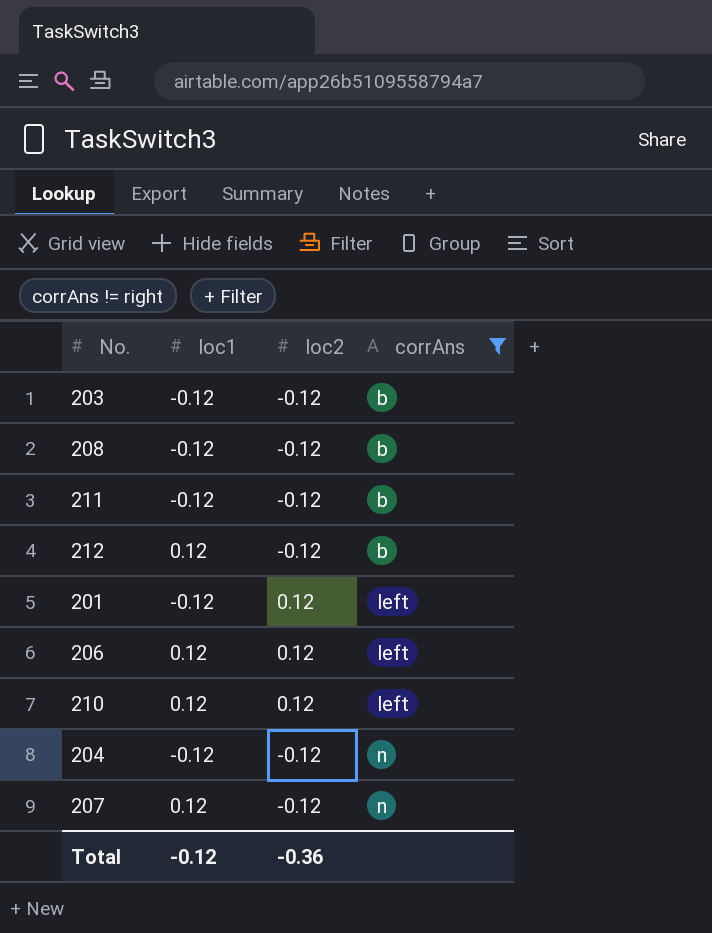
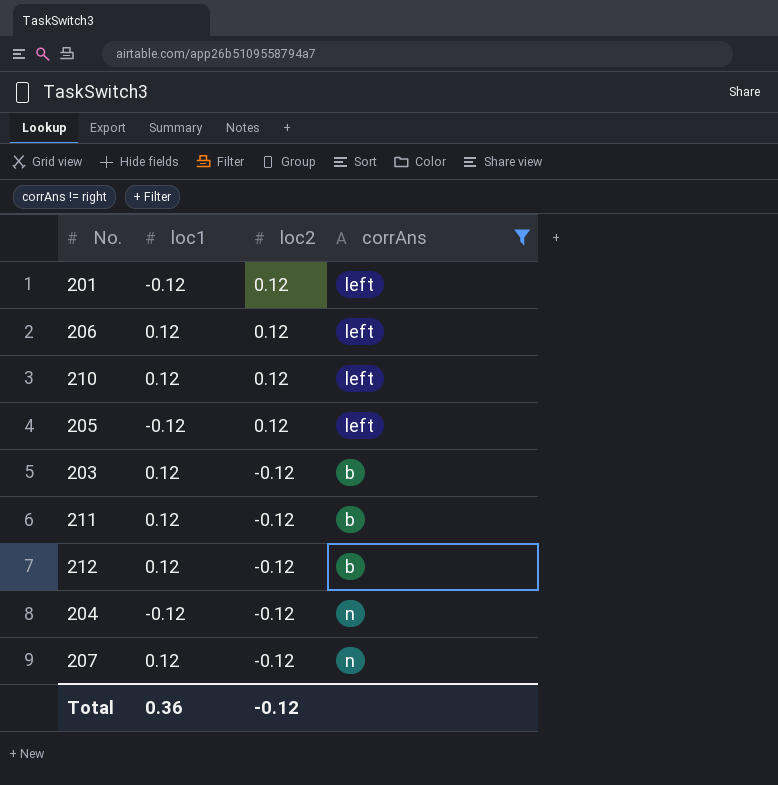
row order: corrAns ascending -> loc2 descending
row 208: -0.12 | -0.12 | b -> none
row 205: none -> -0.12 | 0.12 | left
203 | loc1: -0.12 -> 0.12
211 | loc1: -0.12 -> 0.12
Total | loc1: -0.12 -> 0.36
Total | loc2: -0.36 -> -0.12

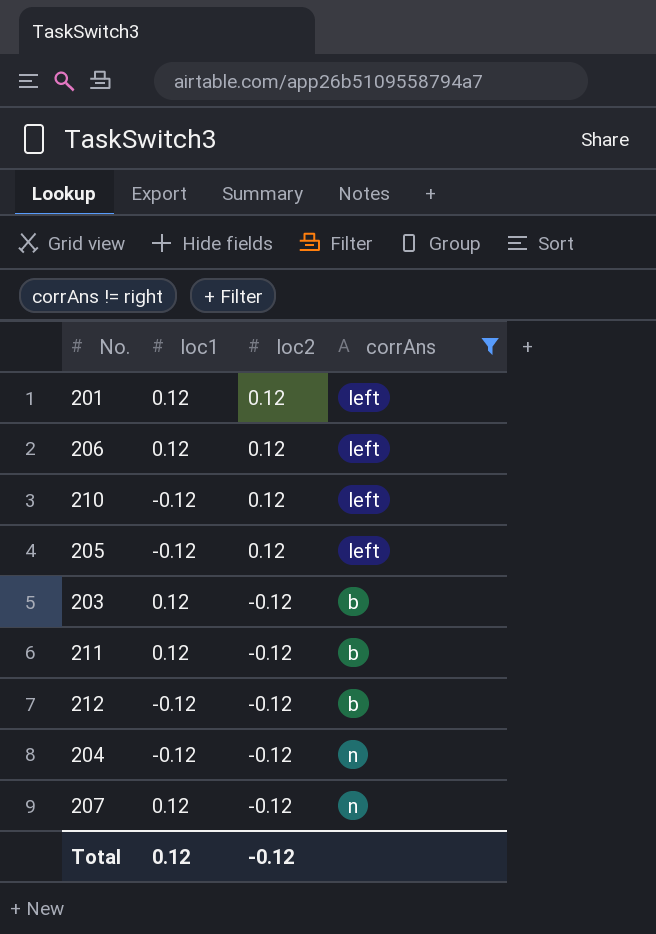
201 | loc1: -0.12 -> 0.12
210 | loc1: 0.12 -> -0.12
212 | loc1: 0.12 -> -0.12
Total | loc1: 0.36 -> 0.12

